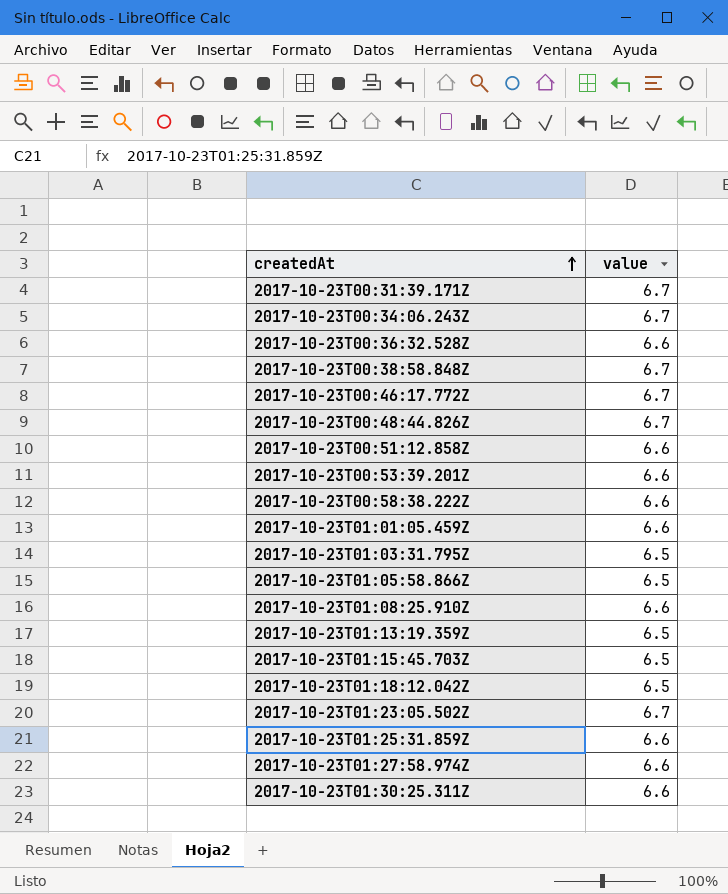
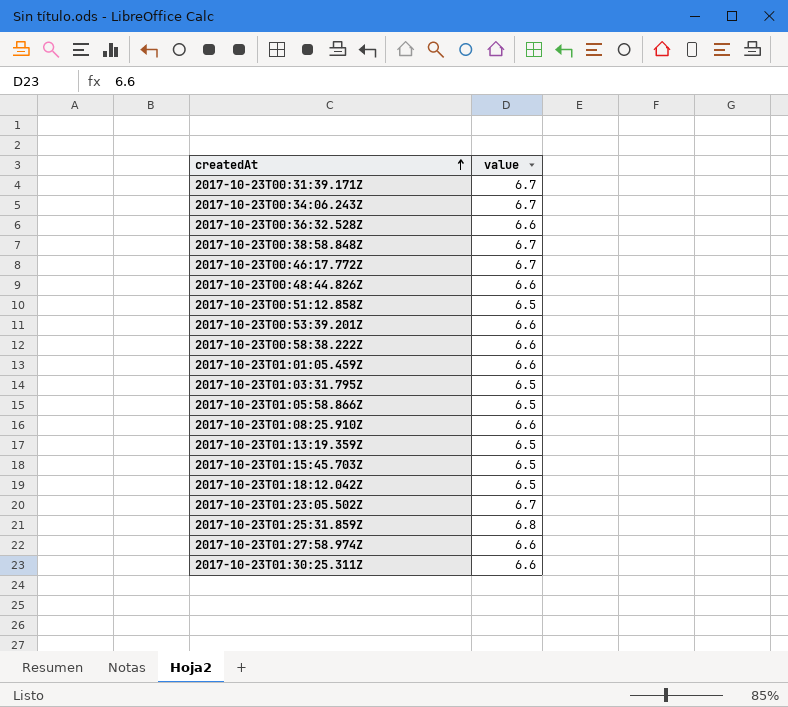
2017-10-23T00:48:44.826Z | value: 6.7 -> 6.6
2017-10-23T00:51:12.858Z | value: 6.6 -> 6.5
2017-10-23T01:25:31.859Z | value: 6.6 -> 6.8

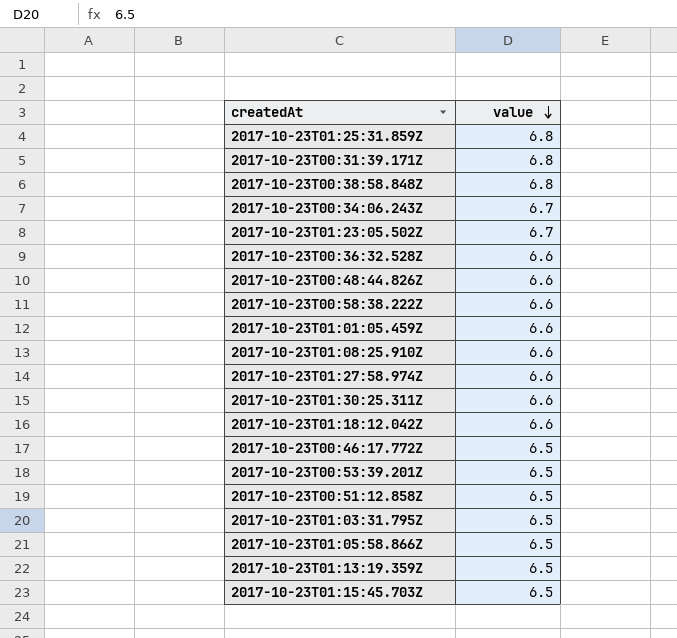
row order: createdAt ascending -> value descending
2017-10-23T00:31:39.171Z | value: 6.7 -> 6.8
2017-10-23T00:38:58.848Z | value: 6.7 -> 6.8
2017-10-23T01:18:12.042Z | value: 6.5 -> 6.6
2017-10-23T00:46:17.772Z | value: 6.7 -> 6.5
2017-10-23T00:53:39.201Z | value: 6.6 -> 6.5

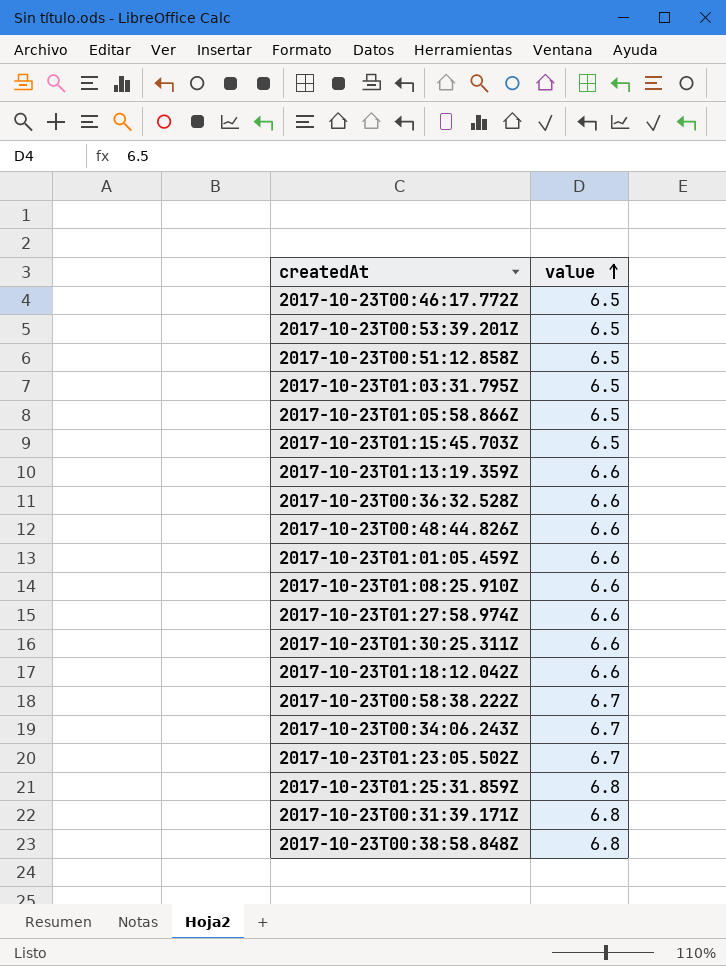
row order: value descending -> value ascending
2017-10-23T01:13:19.359Z | value: 6.5 -> 6.6
2017-10-23T00:58:38.222Z | value: 6.6 -> 6.7

